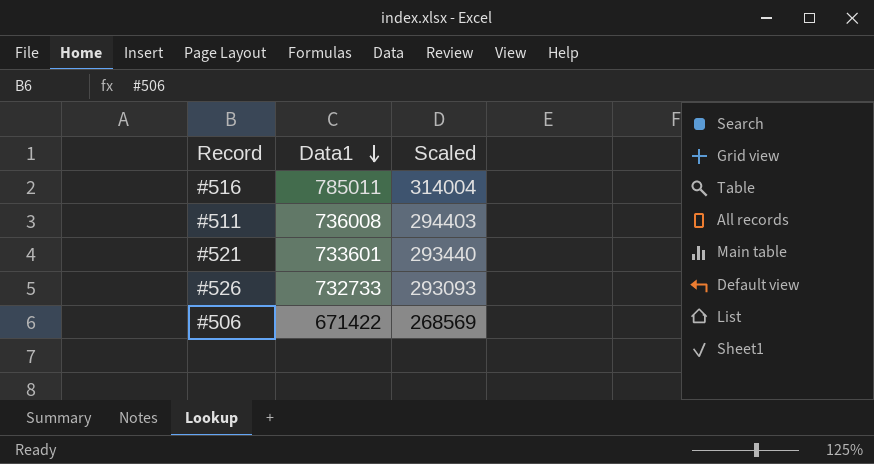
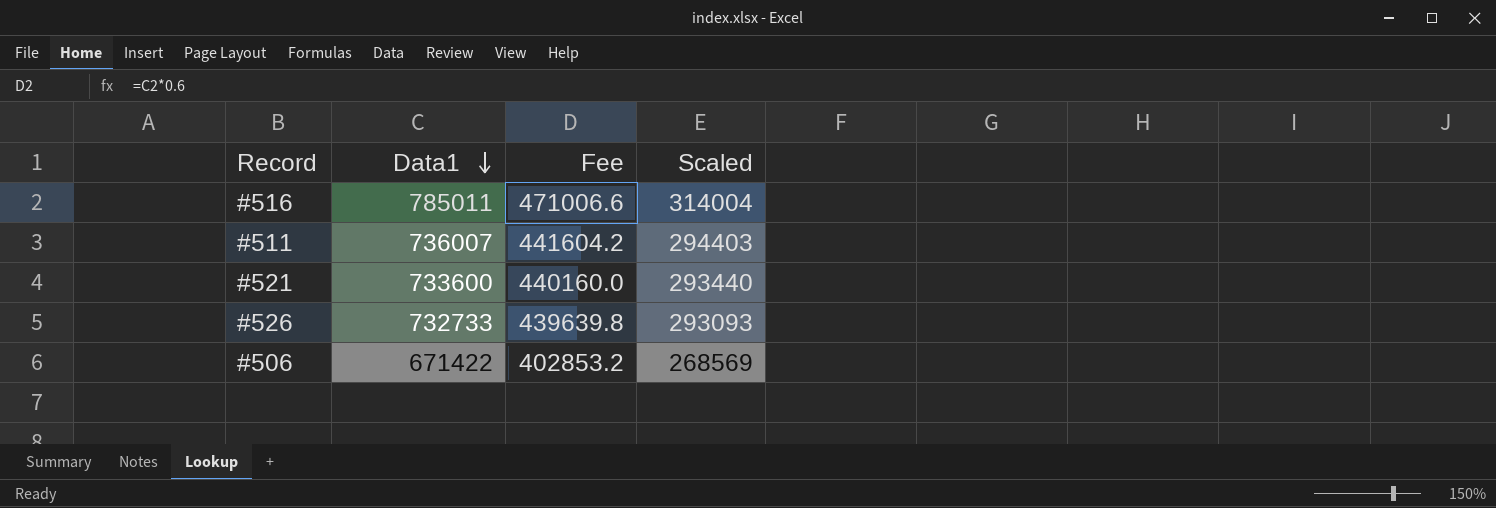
column Fee | formula: none -> [Data1] * 0.6
#511 | Data1: 736008 -> 736007
#521 | Data1: 733601 -> 733600

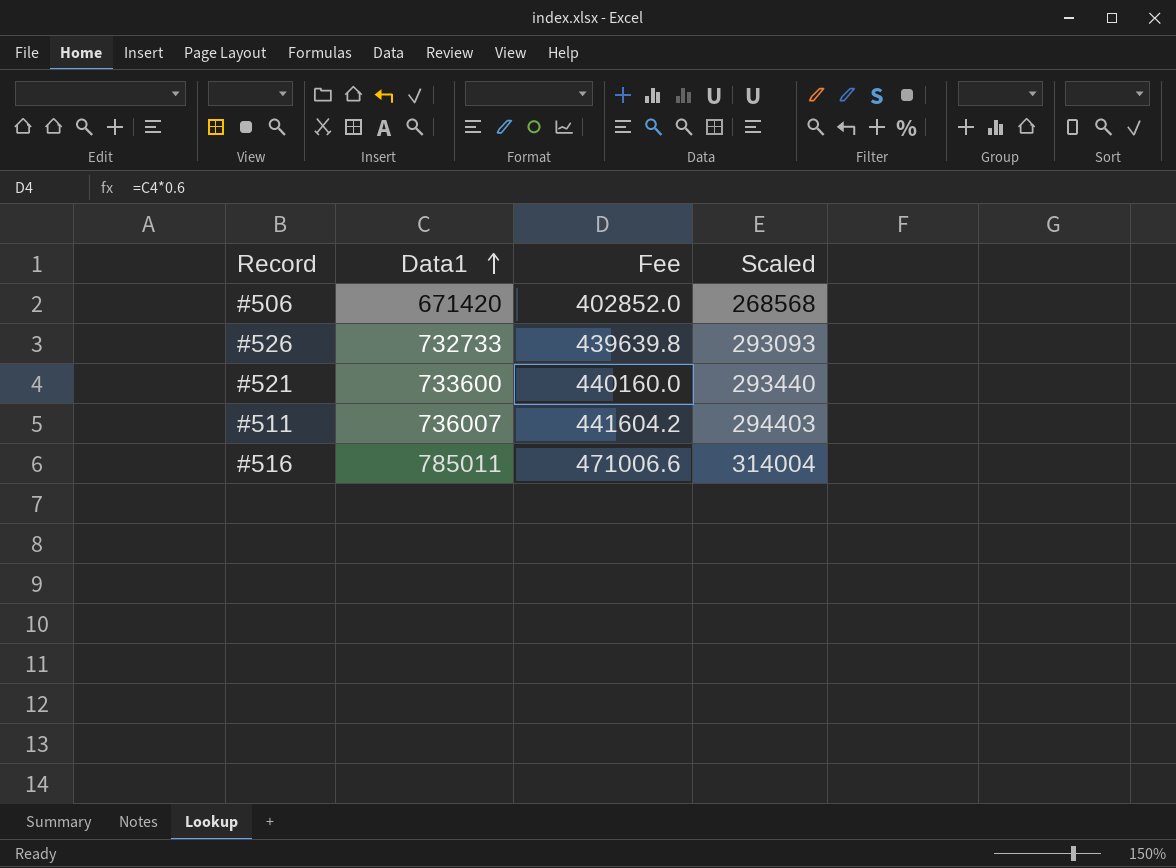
row order: Data1 descending -> Data1 ascending
#506 | Data1: 671422 -> 671420
#506 | Fee: 402853.2 -> 402852.0
#506 | Scaled: 268569 -> 268568

